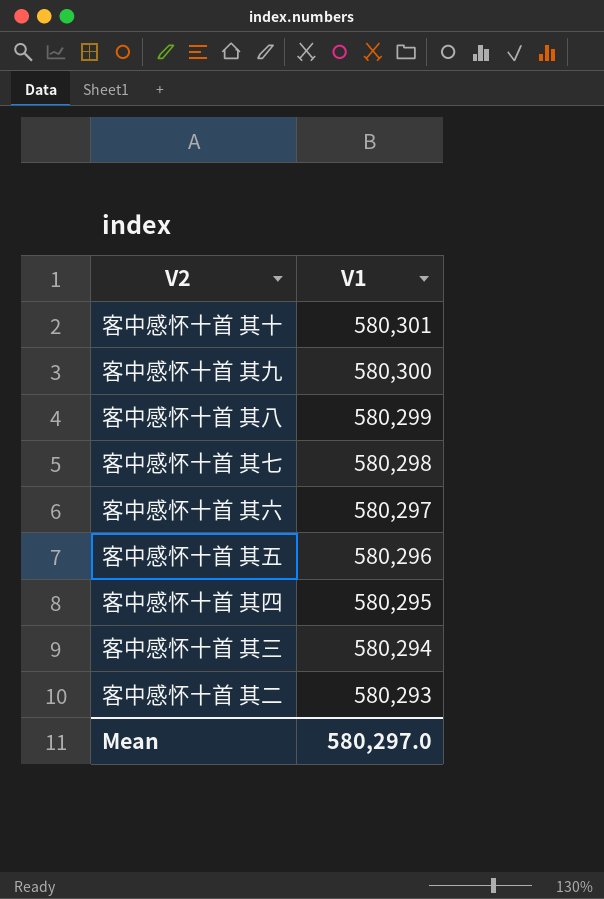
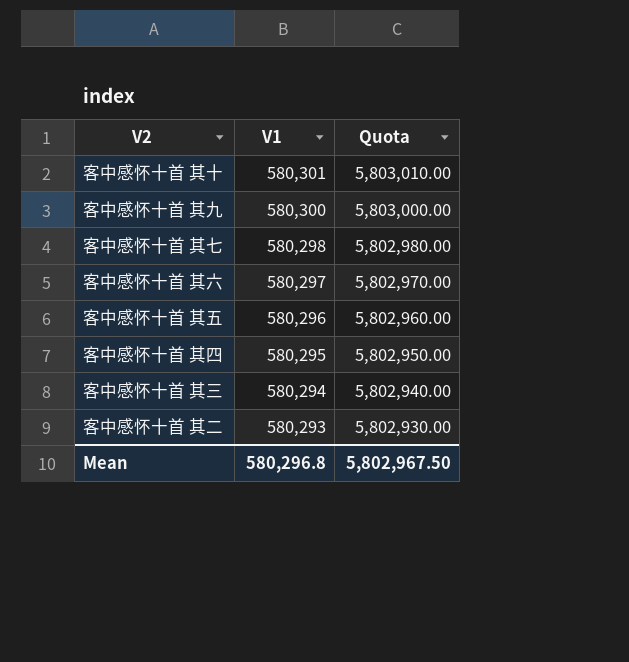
column Quota | formula: none -> [V1] * 10
row 客中感怀十首 其八: 580,299 -> none
Mean | V1: 580,297.0 -> 580,296.8

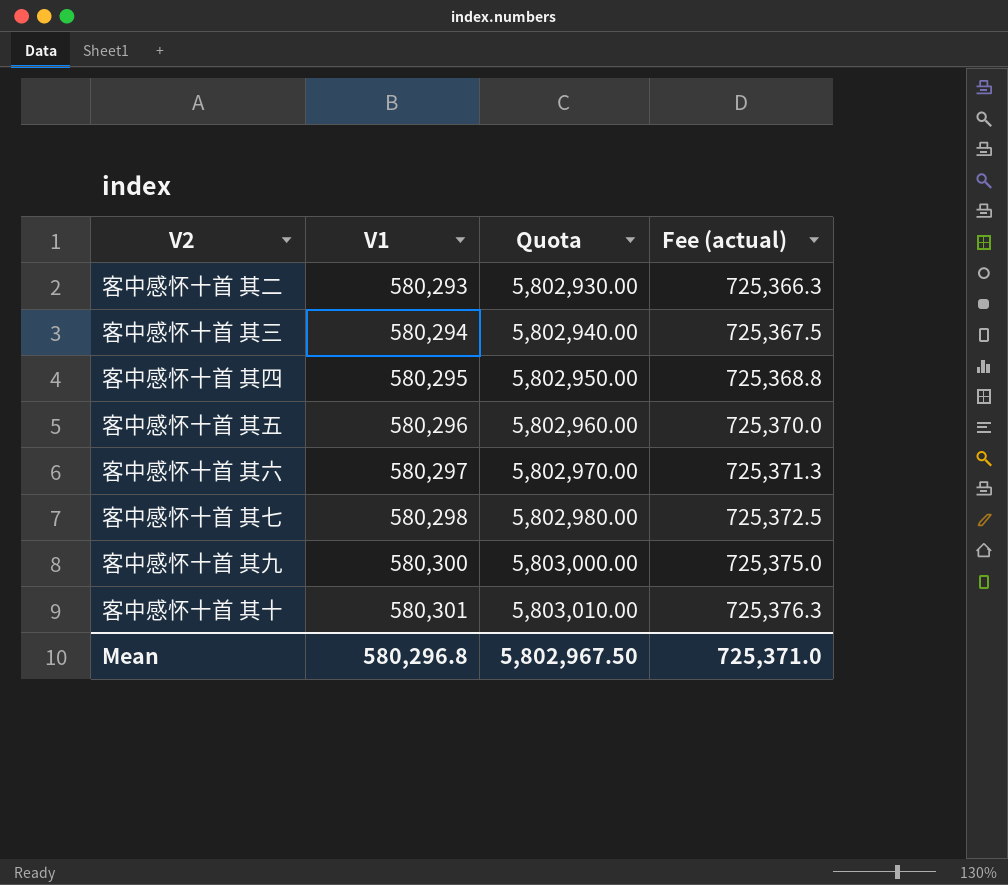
row order: V1 descending -> V1 ascending
column Fee (actual) | formula: none -> [V1] * 1.25

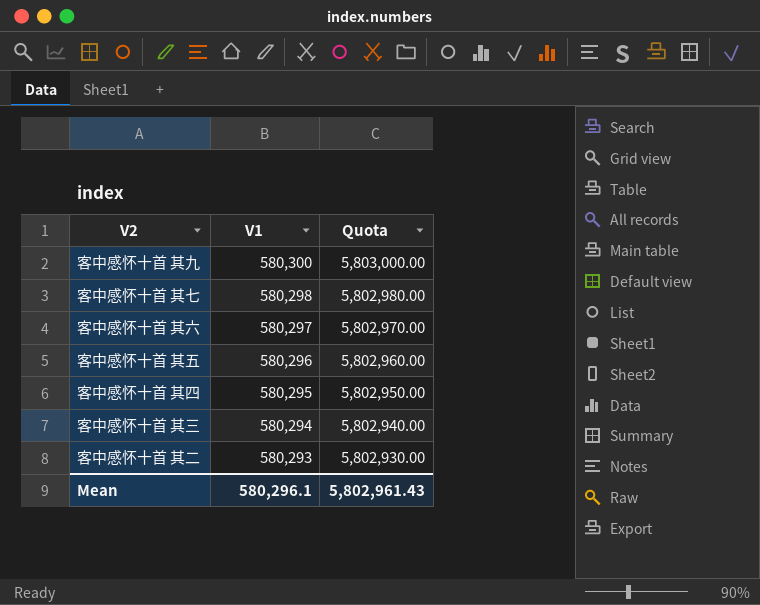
row order: V1 ascending -> V1 descending
column Fee (actual) | formula: [V1] * 1.25 -> none
row 客中感怀十首 其十: 580,301 | 5,803,010.00 | 725,376.3 -> none
Mean | V1: 580,296.8 -> 580,296.1
Mean | Quota: 5,802,967.50 -> 5,802,961.43

